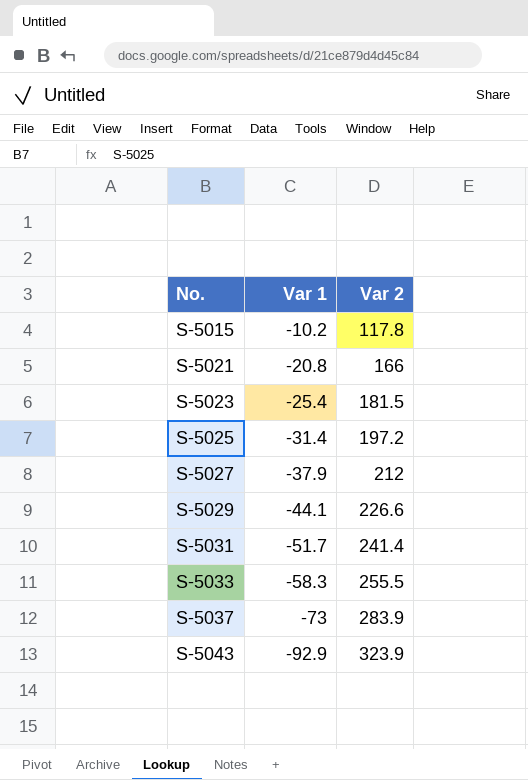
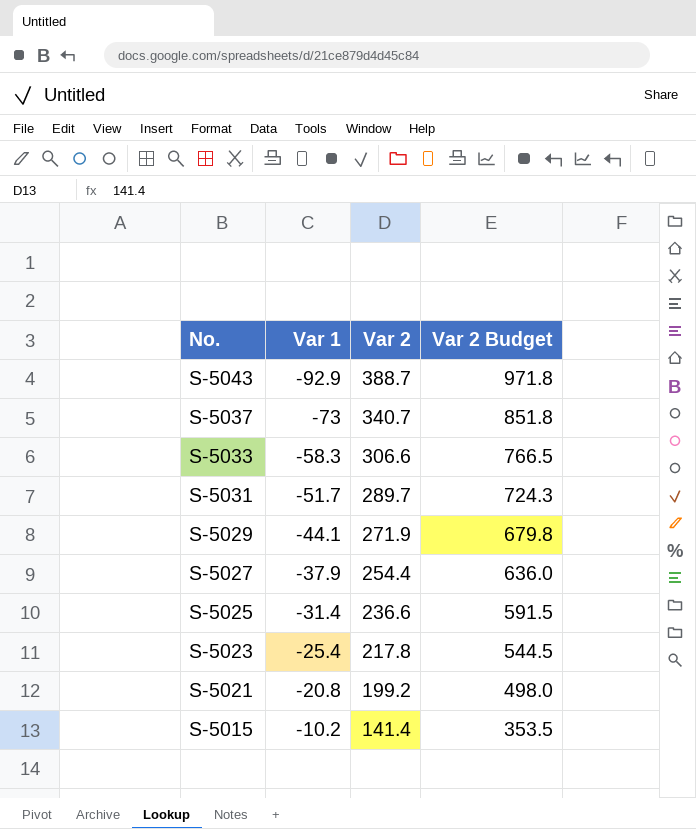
row order: No. ascending -> No. descending
column Var 2 Budget | formula: none -> [Var 2] * 2.5
S-5043 | Var 2: 323.9 -> 388.7
S-5037 | Var 2: 283.9 -> 340.7
S-5033 | Var 2: 255.5 -> 306.6
S-5031 | Var 2: 241.4 -> 289.7
S-5029 | Var 2: 226.6 -> 271.9
S-5027 | Var 2: 212 -> 254.4
S-5025 | Var 2: 197.2 -> 236.6
S-5023 | Var 2: 181.5 -> 217.8
S-5021 | Var 2: 166 -> 199.2
S-5015 | Var 2: 117.8 -> 141.4

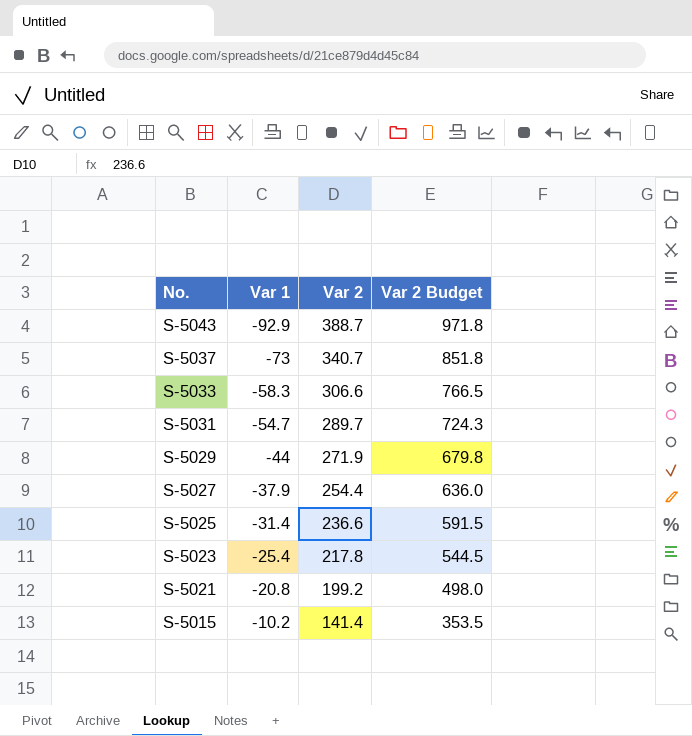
S-5031 | Var 1: -51.7 -> -54.7
S-5029 | Var 1: -44.1 -> -44

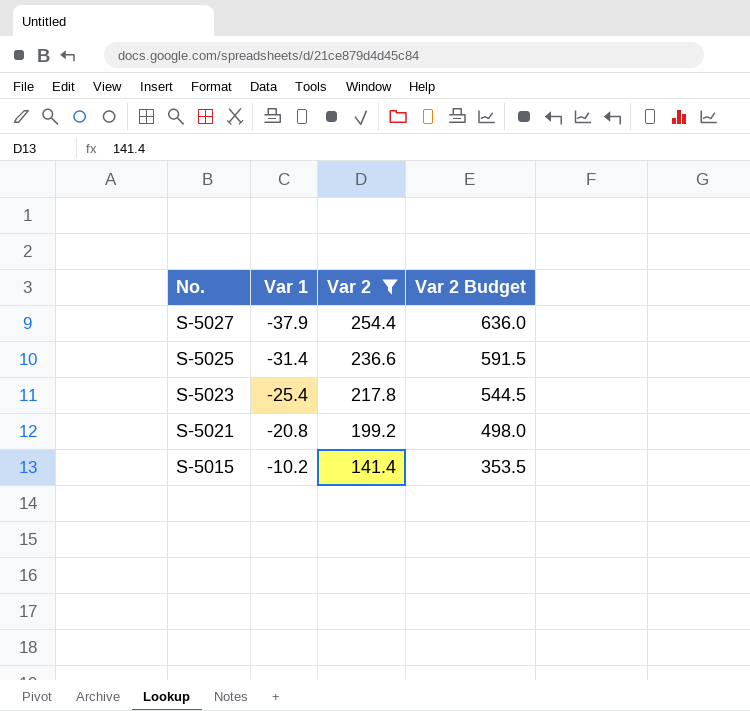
filter: none -> Var 2 <= 254.4

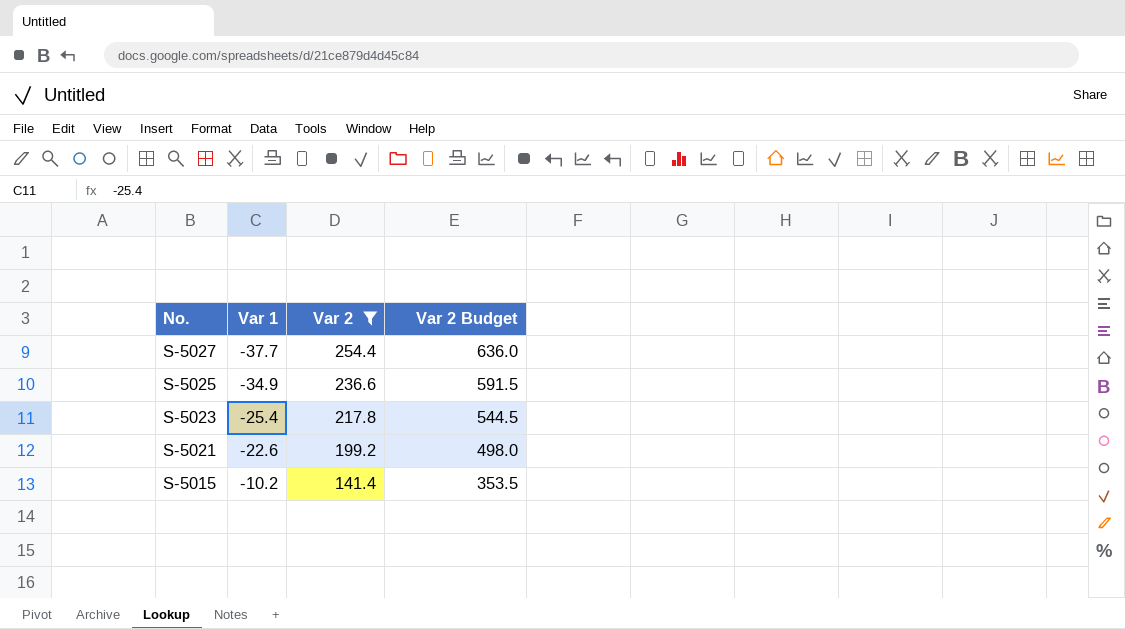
S-5027 | Var 1: -37.9 -> -37.7
S-5025 | Var 1: -31.4 -> -34.9
S-5021 | Var 1: -20.8 -> -22.6

